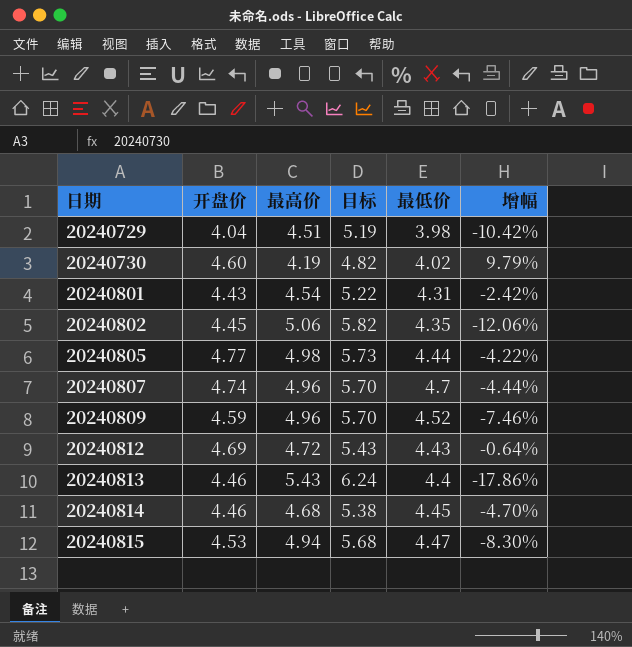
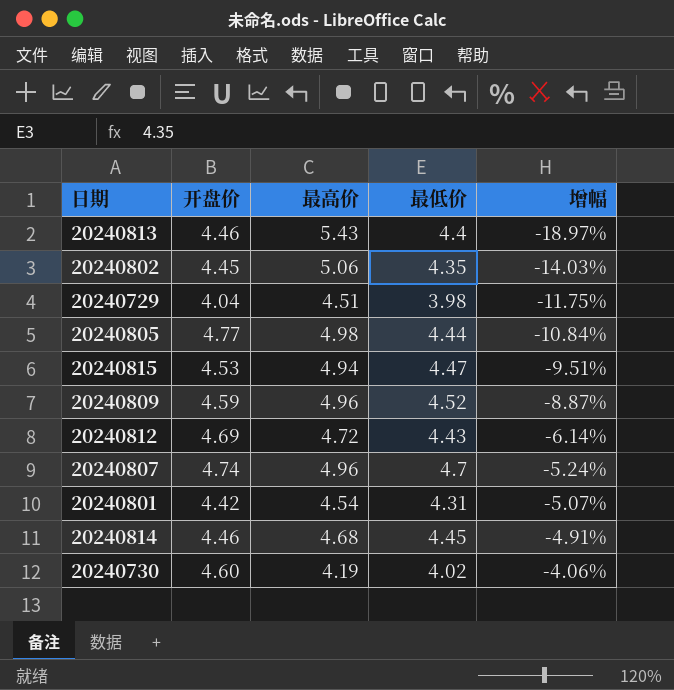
row order: 日期 ascending -> 增幅 ascending
column 目标 | formula: [最高价] * 1.15 -> none
column 增幅 | formula: ([开盘价] - [最高价]) / [最高价] -> ([最低价] - [最高价]) / [最高价]
20240801 | 开盘价: 4.43 -> 4.42

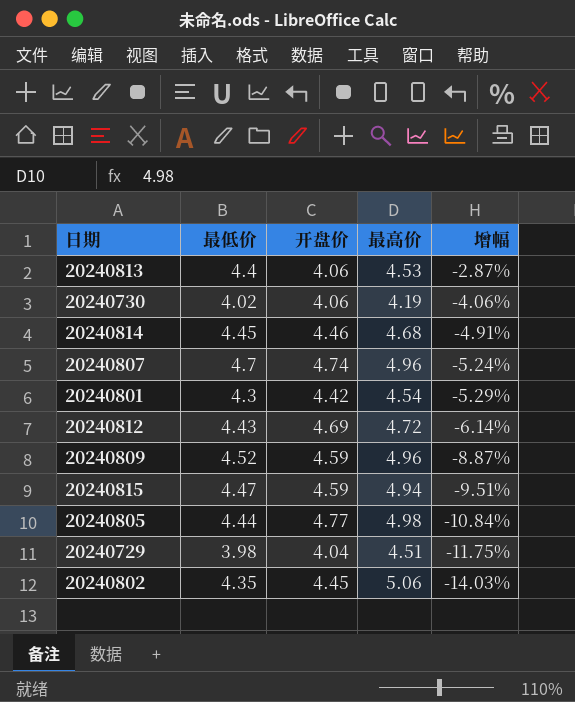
row order: 增幅 ascending -> 增幅 descending
column 最低价 | position: 4 -> 2
20240813 | 开盘价: 4.46 -> 4.06
20240813 | 最高价: 5.43 -> 4.53
20240813 | 增幅: -18.97% -> -2.87%
20240730 | 开盘价: 4.60 -> 4.06
20240801 | 最低价: 4.31 -> 4.3
20240801 | 增幅: -5.07% -> -5.29%
20240815 | 开盘价: 4.53 -> 4.59

